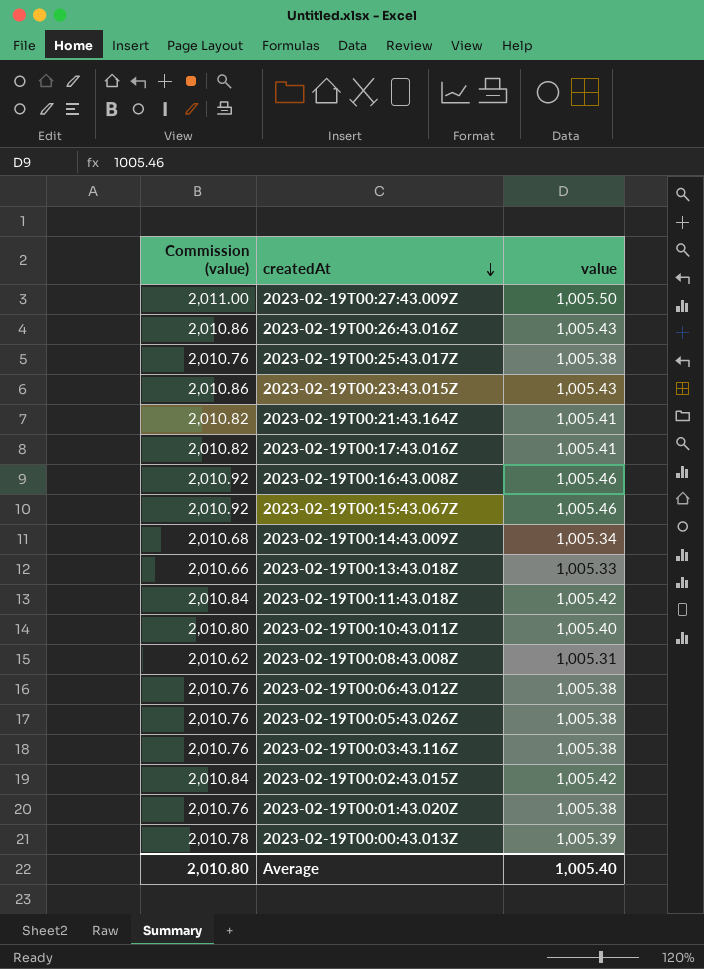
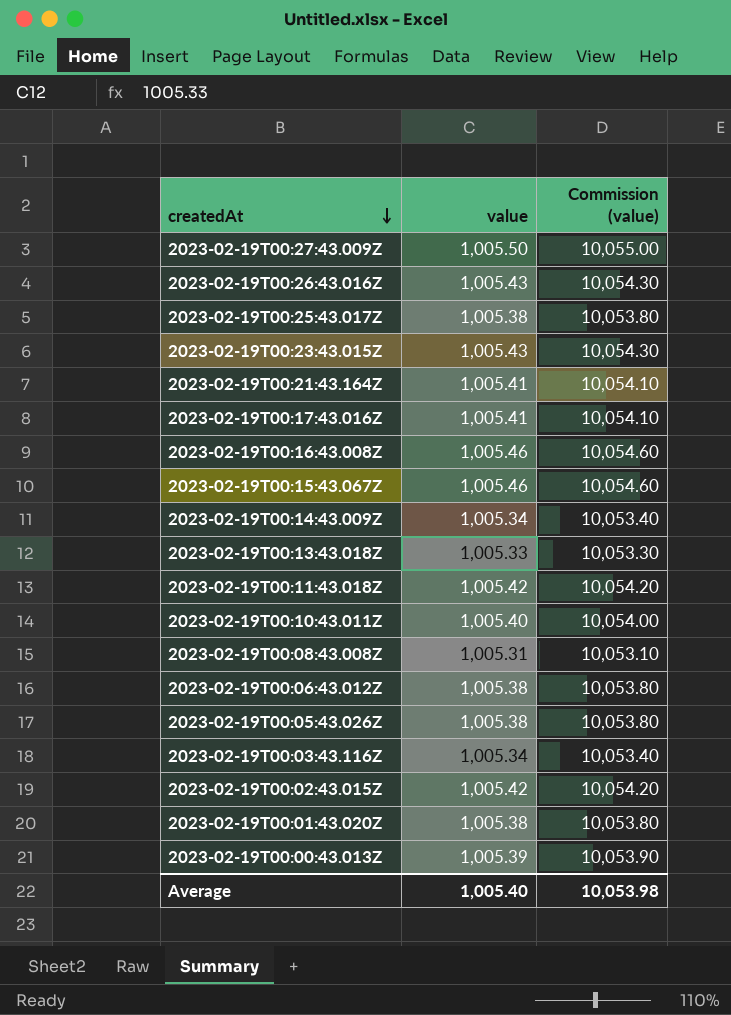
column Commission (value) | formula: [value] * 2 -> [value] * 10
column Commission (value) | position: 1 -> 3
2023-02-19T00:03:43.116Z | value: 1,005.38 -> 1,005.34
Average | Commission (value): 2,010.80 -> 10,053.98

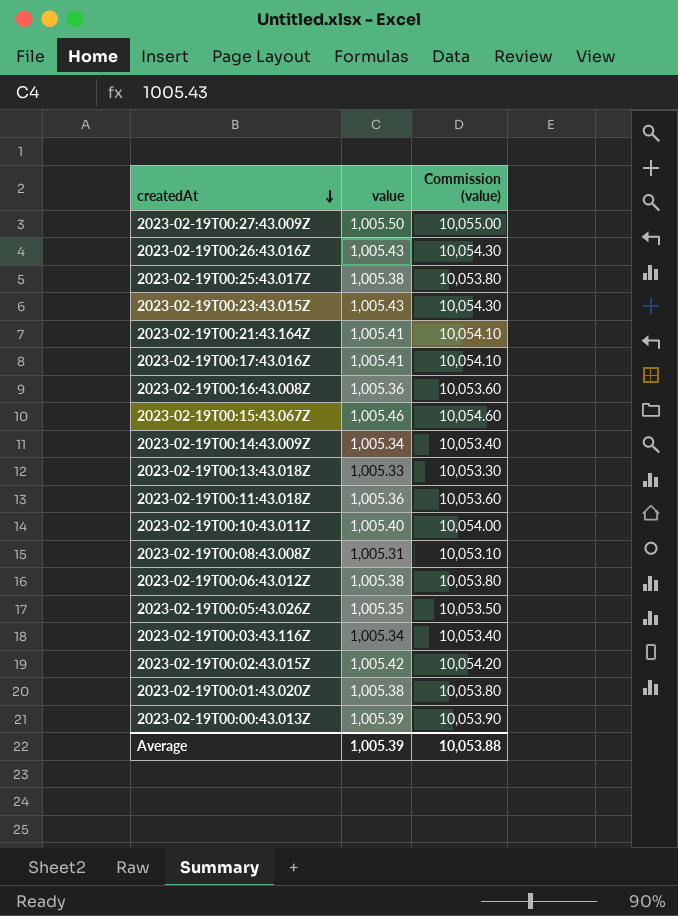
2023-02-19T00:16:43.008Z | value: 1,005.46 -> 1,005.36
2023-02-19T00:16:43.008Z | Commission (value): 10,054.60 -> 10,053.60
2023-02-19T00:11:43.018Z | value: 1,005.42 -> 1,005.36
2023-02-19T00:11:43.018Z | Commission (value): 10,054.20 -> 10,053.60
2023-02-19T00:05:43.026Z | value: 1,005.38 -> 1,005.35
2023-02-19T00:05:43.026Z | Commission (value): 10,053.80 -> 10,053.50
Average | value: 1,005.40 -> 1,005.39
Average | Commission (value): 10,053.98 -> 10,053.88

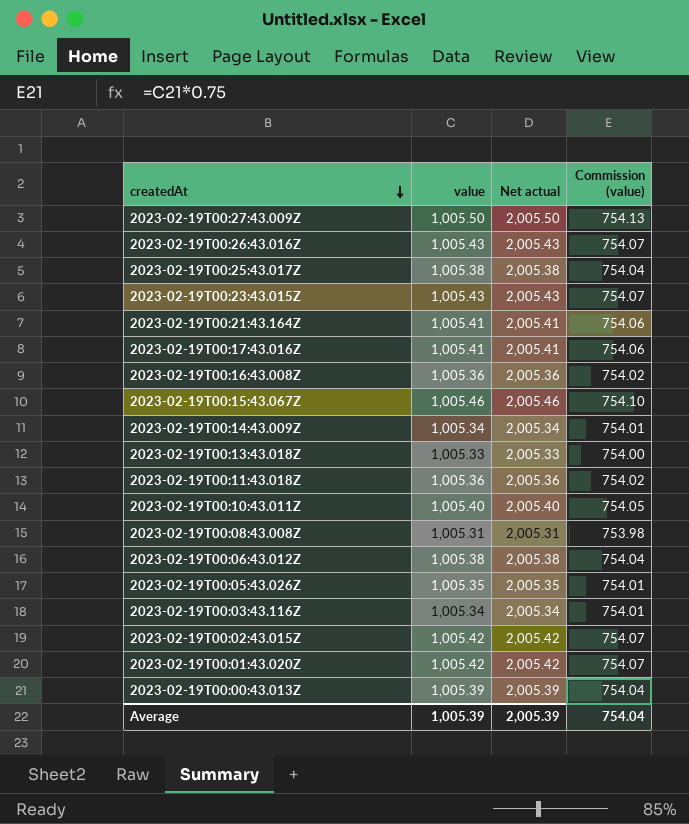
column Net actual | formula: none -> [value] + 1000
column Commission (value) | formula: [value] * 10 -> [value] * 0.75
2023-02-19T00:01:43.020Z | value: 1,005.38 -> 1,005.42
Average | Commission (value): 10,053.88 -> 754.04

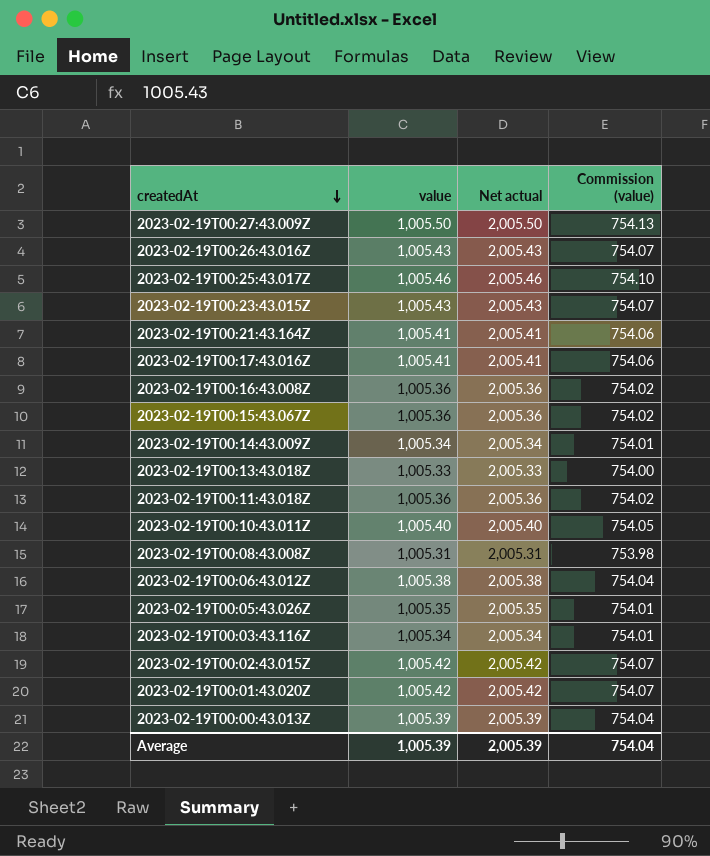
2023-02-19T00:25:43.017Z | value: 1,005.38 -> 1,005.46
2023-02-19T00:25:43.017Z | Net actual: 2,005.38 -> 2,005.46
2023-02-19T00:25:43.017Z | Commission (value): 754.04 -> 754.10
2023-02-19T00:15:43.067Z | value: 1,005.46 -> 1,005.36
2023-02-19T00:15:43.067Z | Net actual: 2,005.46 -> 2,005.36
2023-02-19T00:15:43.067Z | Commission (value): 754.10 -> 754.02

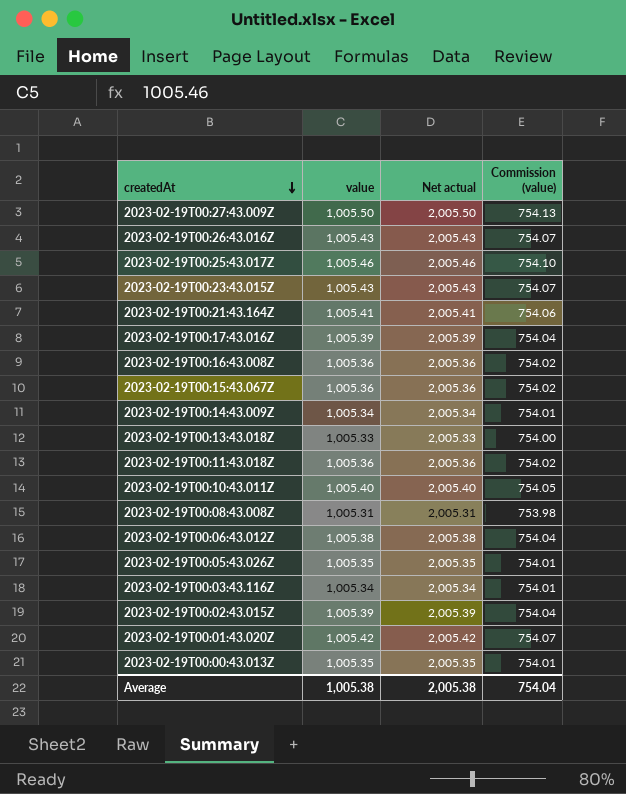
2023-02-19T00:17:43.016Z | value: 1,005.41 -> 1,005.39
2023-02-19T00:17:43.016Z | Net actual: 2,005.41 -> 2,005.39
2023-02-19T00:17:43.016Z | Commission (value): 754.06 -> 754.04
2023-02-19T00:02:43.015Z | value: 1,005.42 -> 1,005.39
2023-02-19T00:02:43.015Z | Net actual: 2,005.42 -> 2,005.39
2023-02-19T00:02:43.015Z | Commission (value): 754.07 -> 754.04
2023-02-19T00:00:43.013Z | value: 1,005.39 -> 1,005.35
2023-02-19T00:00:43.013Z | Net actual: 2,005.39 -> 2,005.35
2023-02-19T00:00:43.013Z | Commission (value): 754.04 -> 754.01
Average | value: 1,005.39 -> 1,005.38
Average | Net actual: 2,005.39 -> 2,005.38

